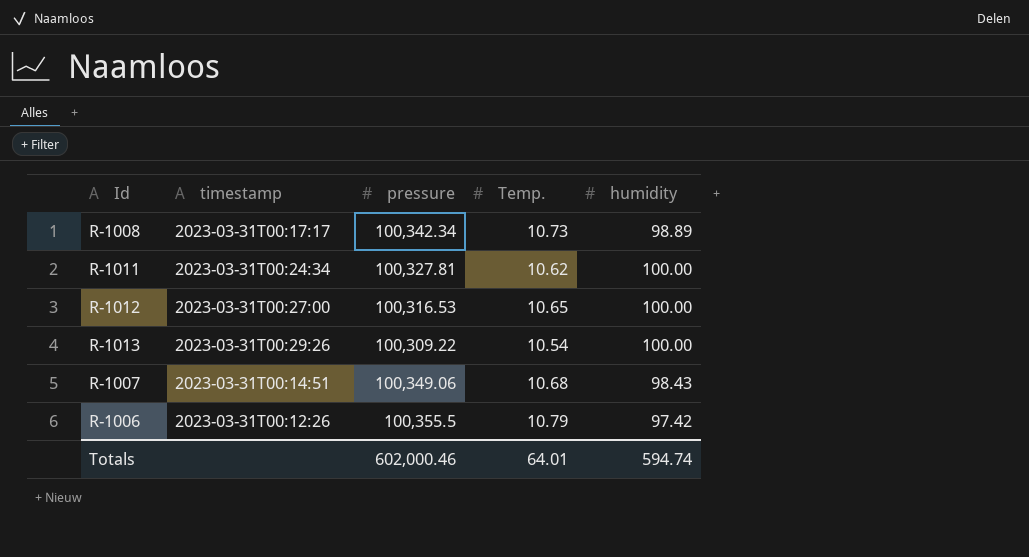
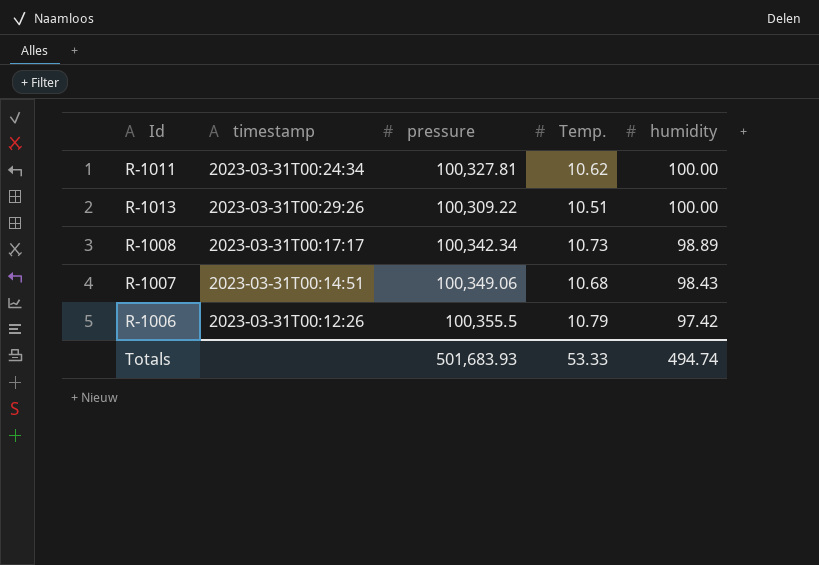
row order: none -> humidity descending
row R-1012: 2023-03-31T00:27:00 | 100,316.53 | 10.65 | 100.00 -> none
R-1013 | Temp.: 10.54 -> 10.51
Totals | pressure: 602,000.46 -> 501,683.93
Totals | Temp.: 64.01 -> 53.33
Totals | humidity: 594.74 -> 494.74

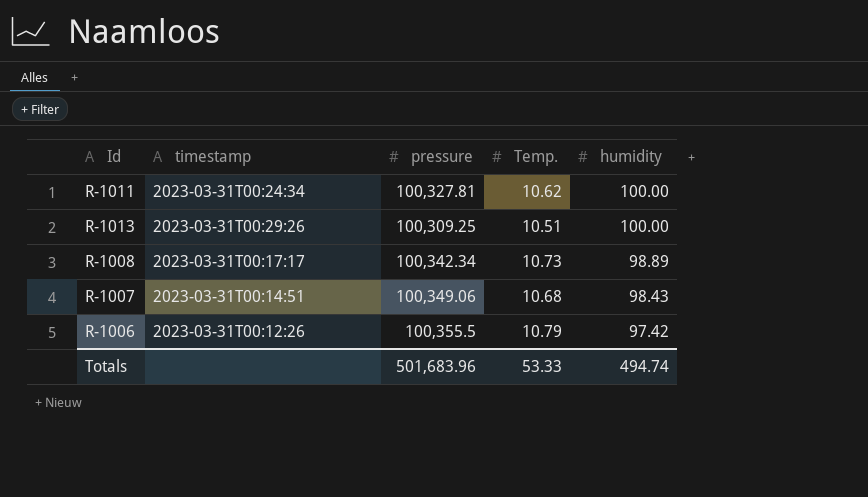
R-1013 | pressure: 100,309.22 -> 100,309.25
Totals | pressure: 501,683.93 -> 501,683.96

